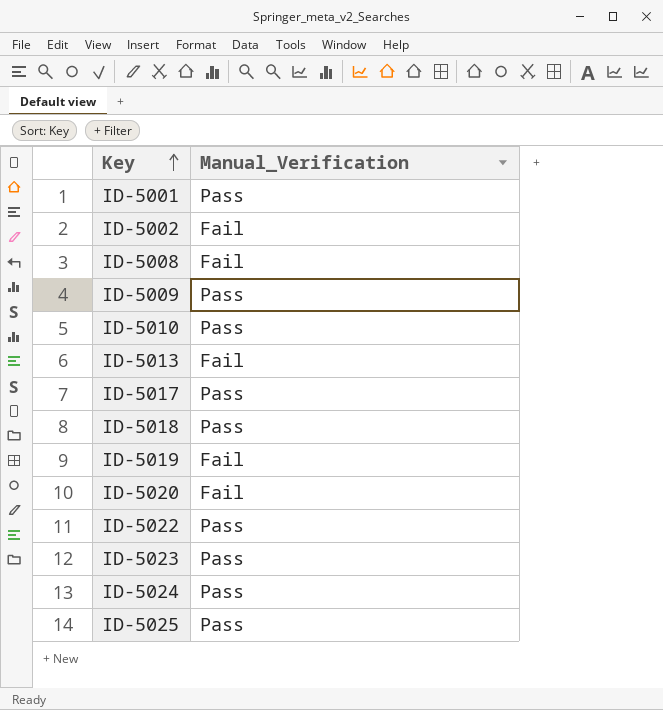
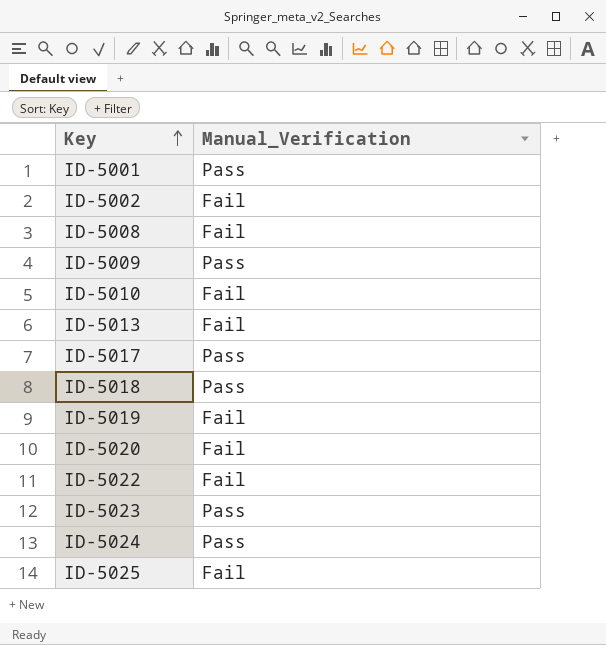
ID-5010 | Manual_Verification: Pass -> Fail
ID-5022 | Manual_Verification: Pass -> Fail
ID-5025 | Manual_Verification: Pass -> Fail

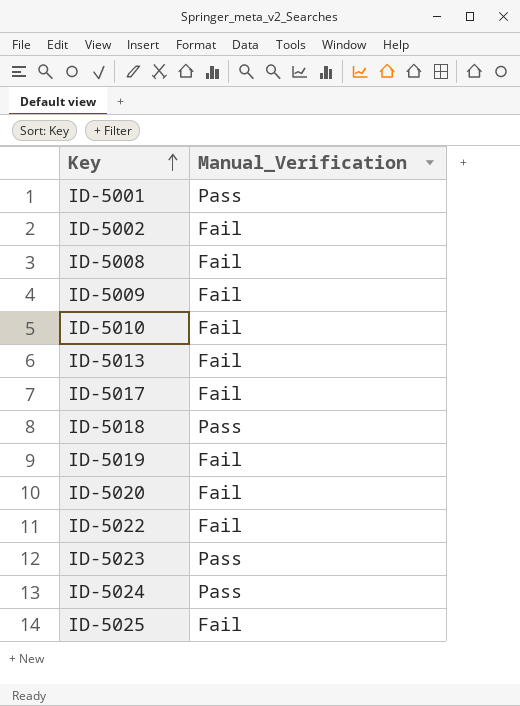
ID-5009 | Manual_Verification: Pass -> Fail
ID-5017 | Manual_Verification: Pass -> Fail

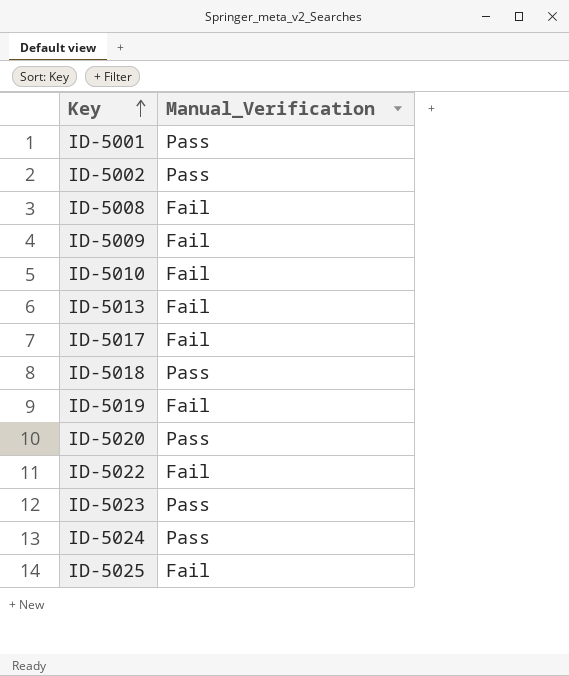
ID-5002 | Manual_Verification: Fail -> Pass
ID-5020 | Manual_Verification: Fail -> Pass

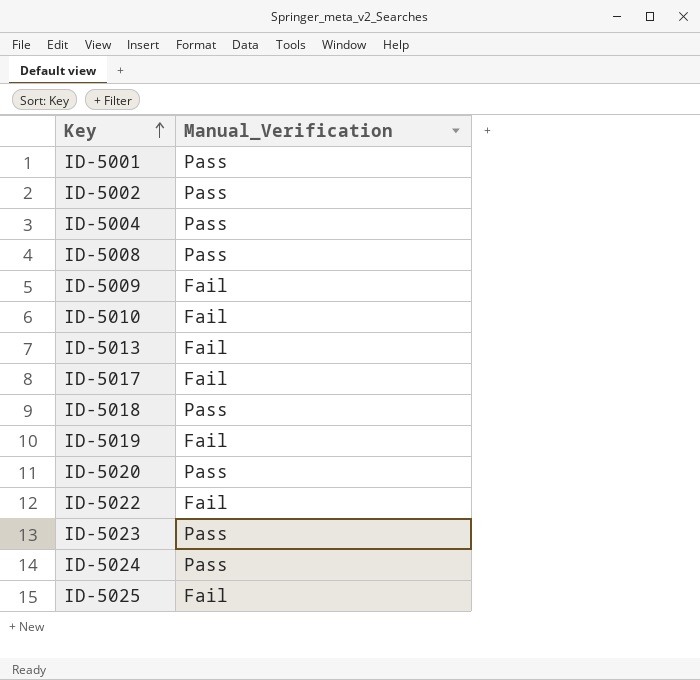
row ID-5004: none -> Pass
ID-5008 | Manual_Verification: Fail -> Pass

